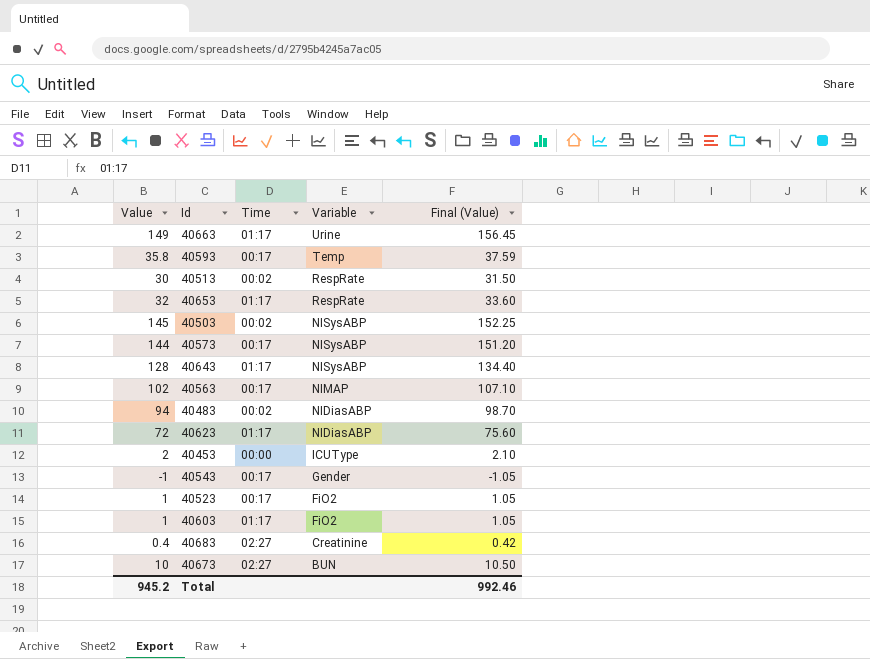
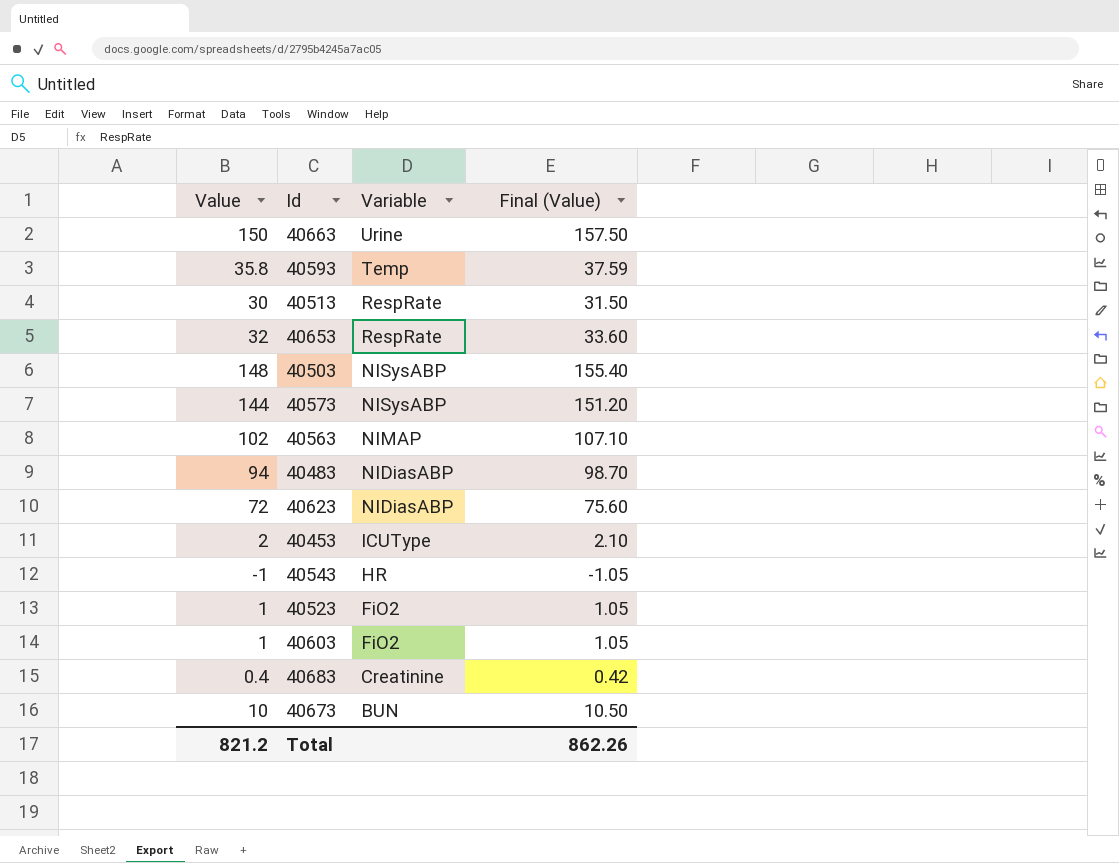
column Time | position: 3 -> none
row 40643: 128 | 01:17 | NISysABP | 134.40 -> none
40663 | Value: 149 -> 150
40663 | Final (Value): 156.45 -> 157.50
40503 | Value: 145 -> 148
40503 | Final (Value): 152.25 -> 155.40
40543 | Variable: Gender -> HR
Total | Value: 945.2 -> 821.2
Total | Final (Value): 992.46 -> 862.26

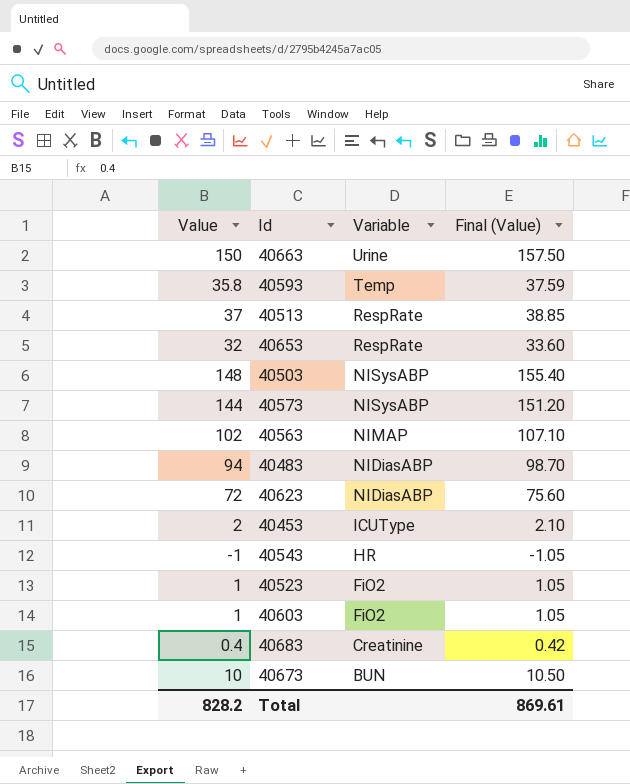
40513 | Value: 30 -> 37
40513 | Final (Value): 31.50 -> 38.85
Total | Value: 821.2 -> 828.2
Total | Final (Value): 862.26 -> 869.61

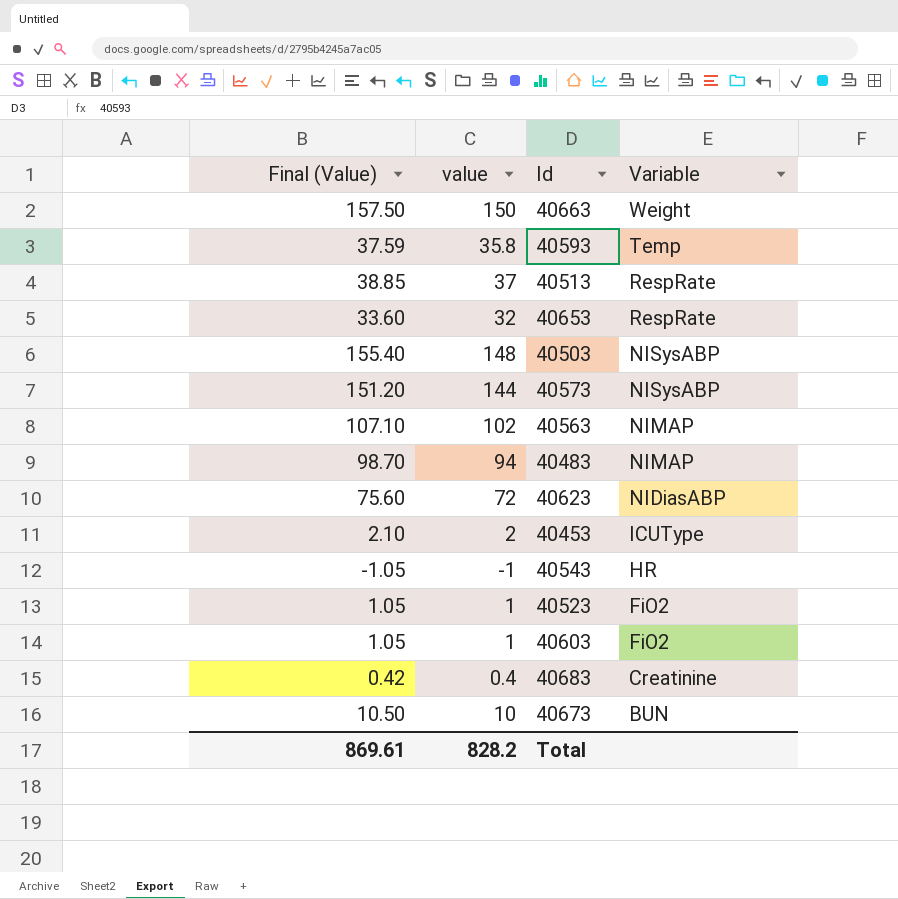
column Final (Value) | position: 4 -> 1
column name: Value -> value
40663 | Variable: Urine -> Weight
40483 | Variable: NIDiasABP -> NIMAP

